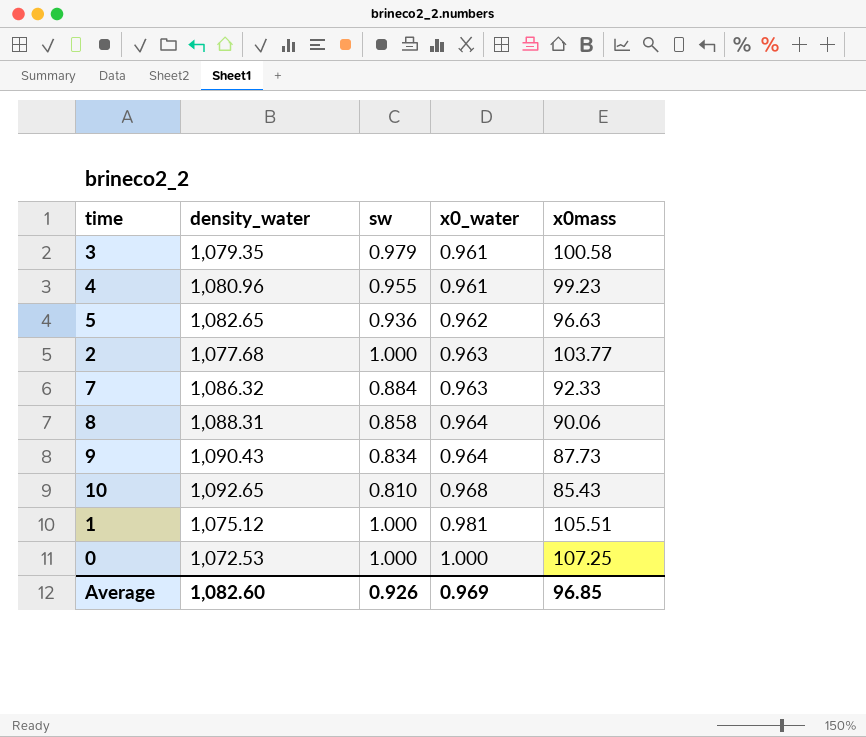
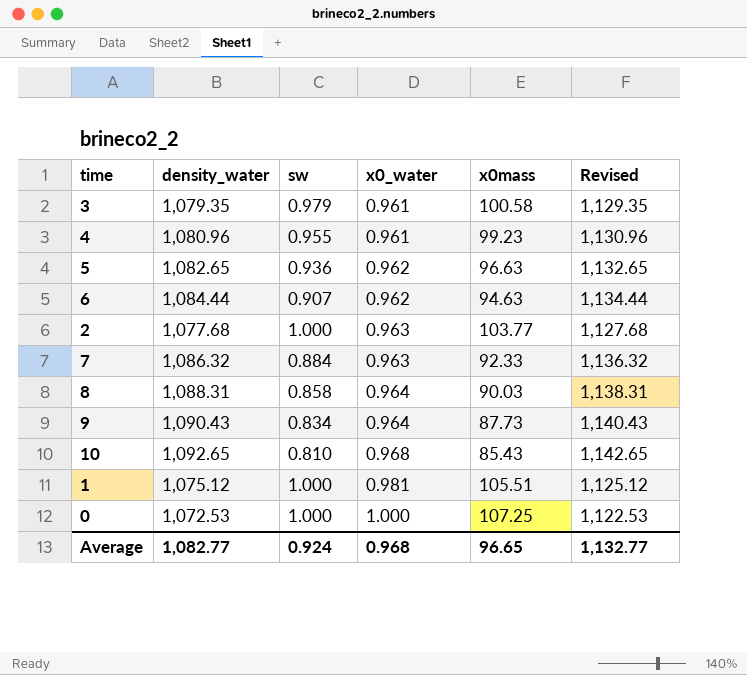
column Revised | formula: none -> [density_water] + 50
row 6: none -> 1,084.44 | 0.907 | 0.962 | 94.63 | 1,134.44
8 | x0mass: 90.06 -> 90.03
Average | density_water: 1,082.60 -> 1,082.77
Average | sw: 0.926 -> 0.924
Average | x0_water: 0.969 -> 0.968
Average | x0mass: 96.85 -> 96.65

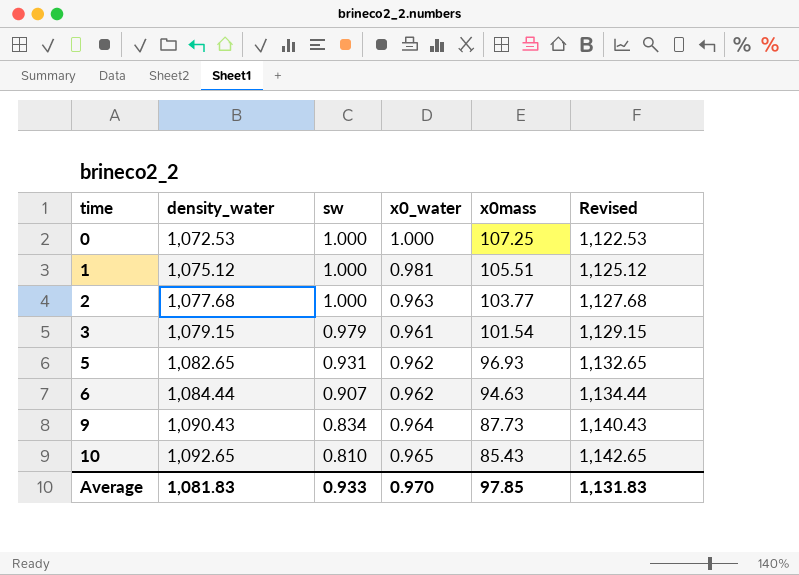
row order: x0_water ascending -> time ascending
row 4: 1,080.96 | 0.955 | 0.961 | 99.23 | 1,130.96 -> none
row 7: 1,086.32 | 0.884 | 0.963 | 92.33 | 1,136.32 -> none
row 8: 1,088.31 | 0.858 | 0.964 | 90.03 | 1,138.31 -> none
3 | density_water: 1,079.35 -> 1,079.15
3 | x0mass: 100.58 -> 101.54
3 | Revised: 1,129.35 -> 1,129.15
5 | sw: 0.936 -> 0.931
5 | x0mass: 96.63 -> 96.93
10 | x0_water: 0.968 -> 0.965
Average | density_water: 1,082.77 -> 1,081.83
Average | sw: 0.924 -> 0.933
Average | x0_water: 0.968 -> 0.970
Average | x0mass: 96.65 -> 97.85
Average | Revised: 1,132.77 -> 1,131.83

